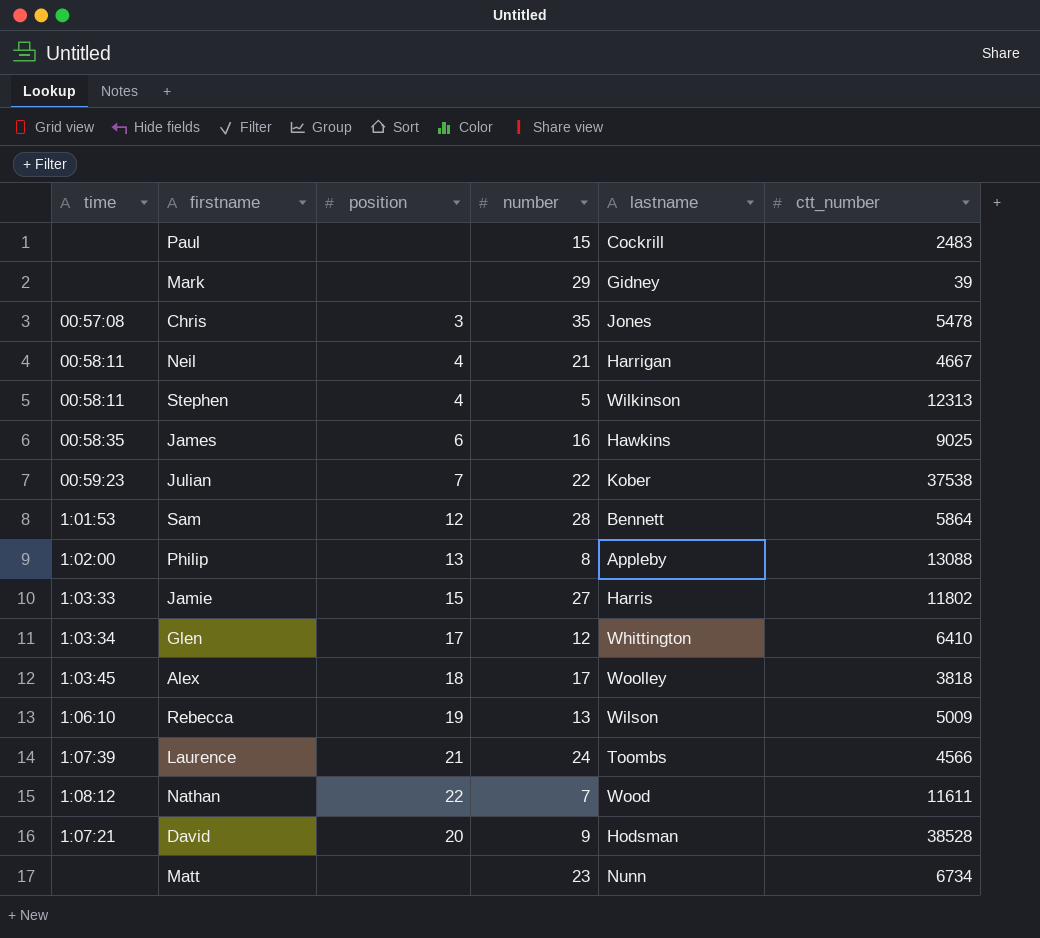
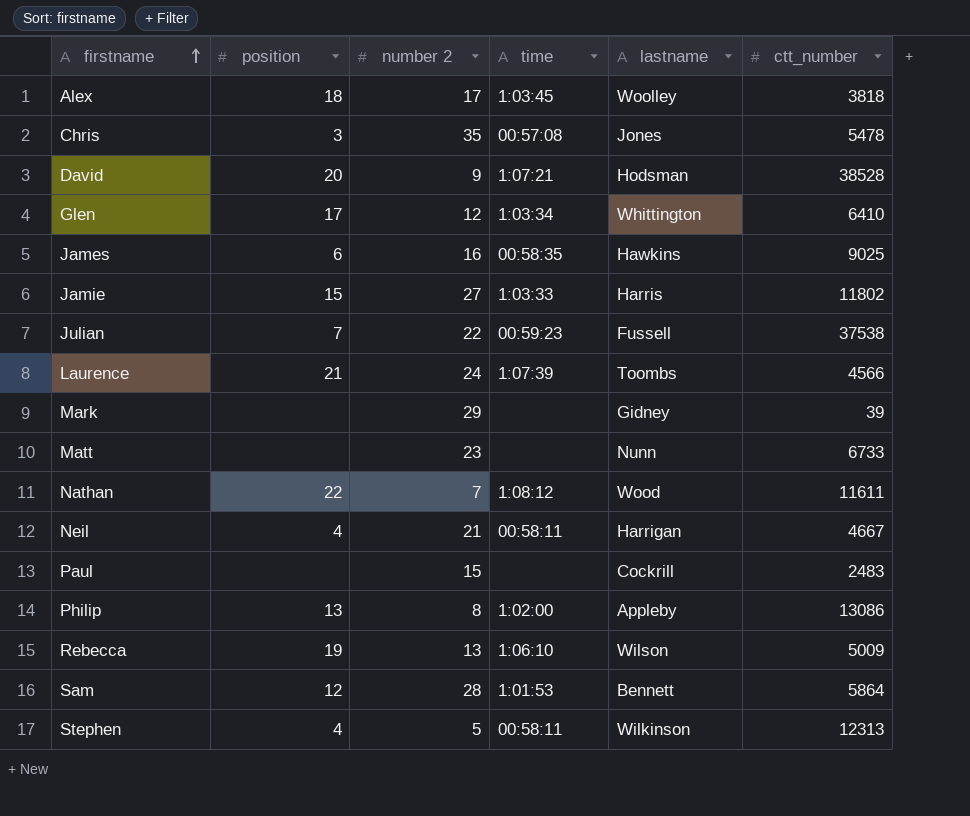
row order: none -> firstname ascending
column name: number -> number 2
column time | position: 1 -> 4
Julian | lastname: Kober -> Fussell
Matt | ctt_number: 6734 -> 6733
Philip | ctt_number: 13088 -> 13086

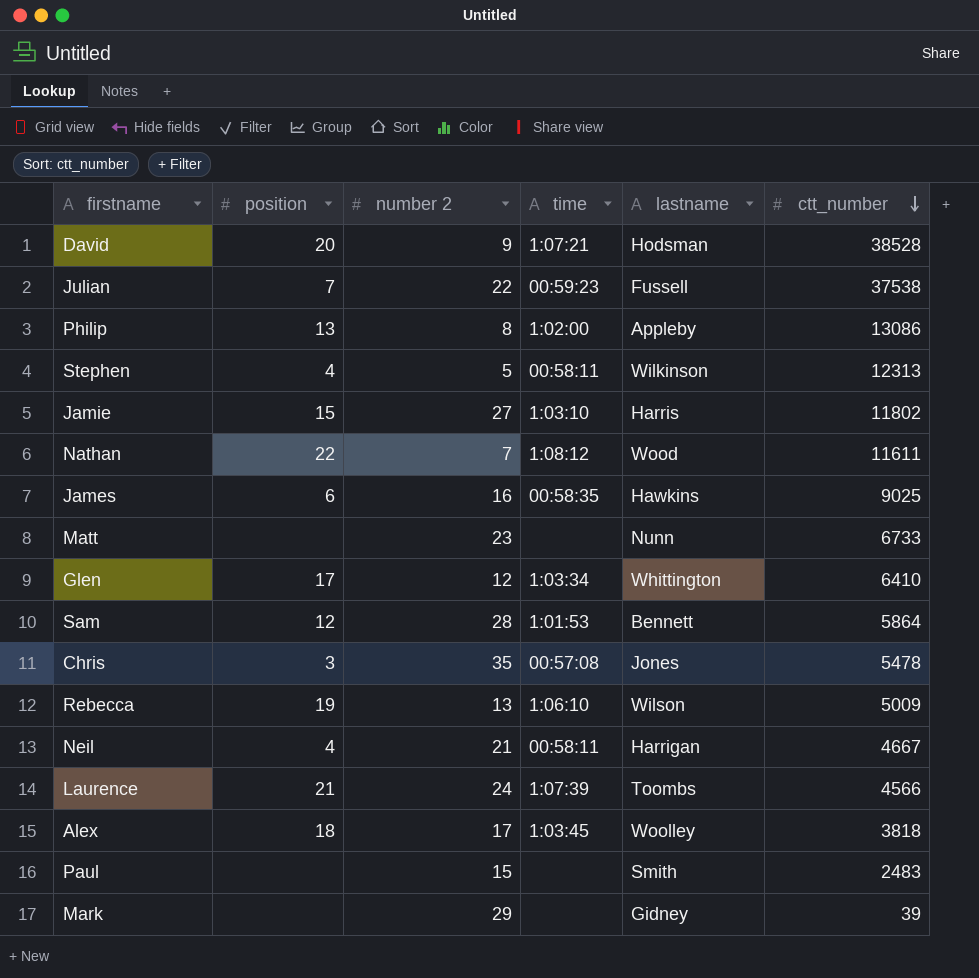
row order: firstname ascending -> ctt_number descending
Jamie | time: 1:03:33 -> 1:03:10
Paul | lastname: Cockrill -> Smith

